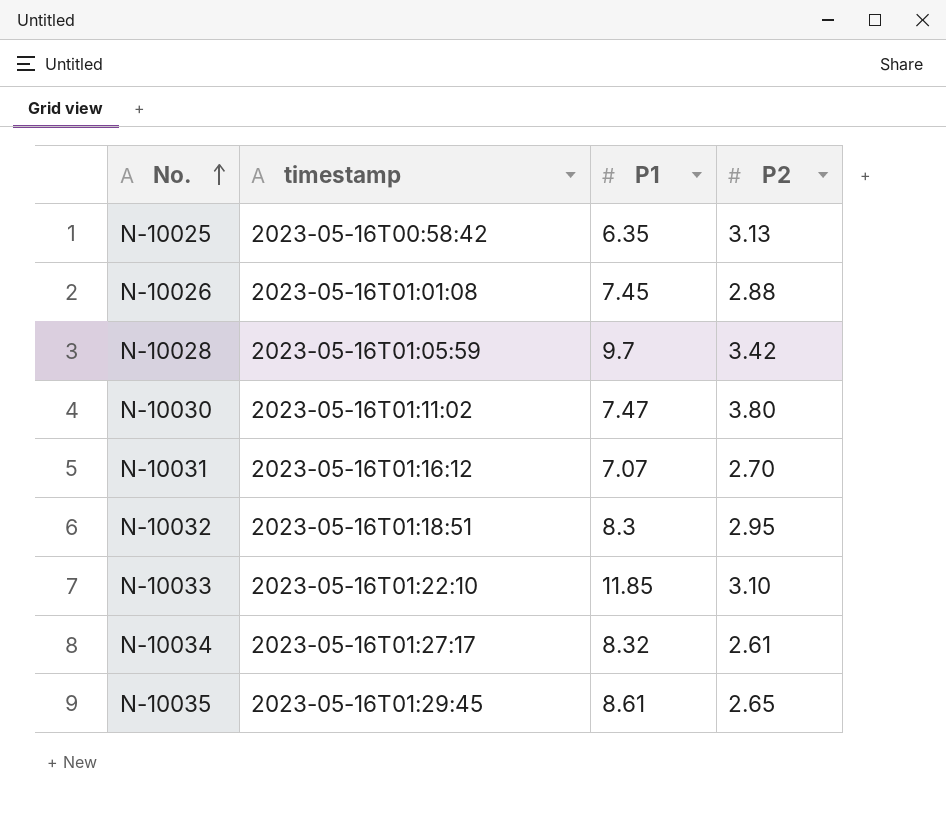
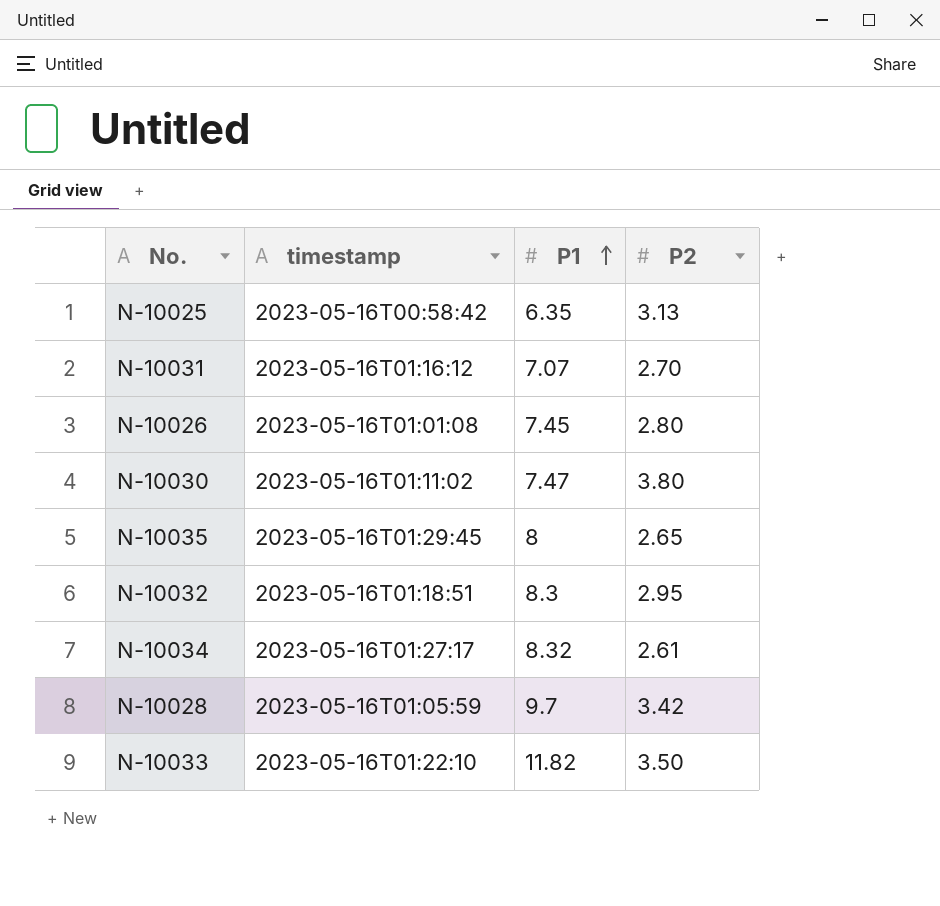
row order: No. ascending -> P1 ascending
N-10026 | P2: 2.88 -> 2.80
N-10035 | P1: 8.61 -> 8
N-10033 | P1: 11.85 -> 11.82
N-10033 | P2: 3.10 -> 3.50

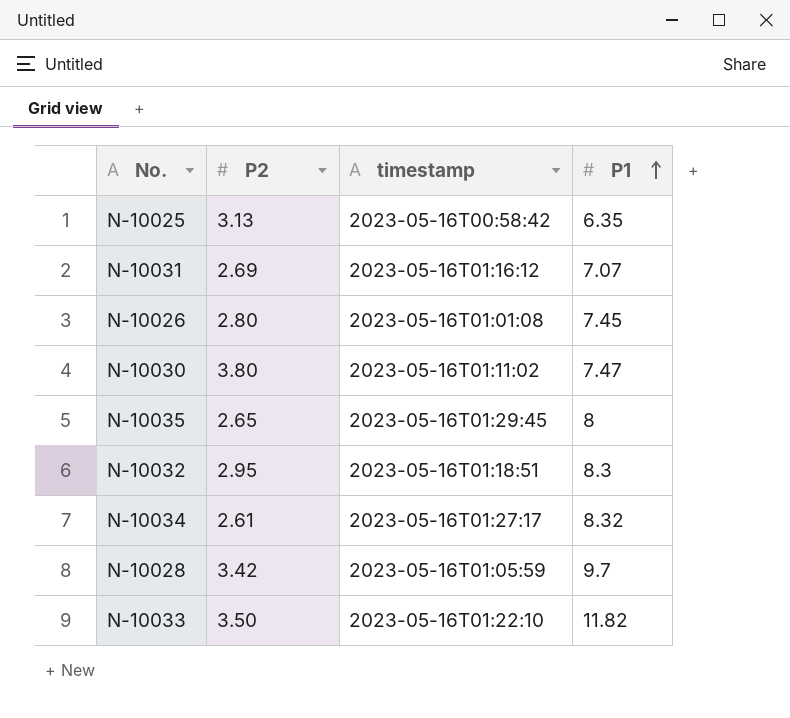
column P2 | position: 4 -> 2
N-10031 | P2: 2.70 -> 2.69

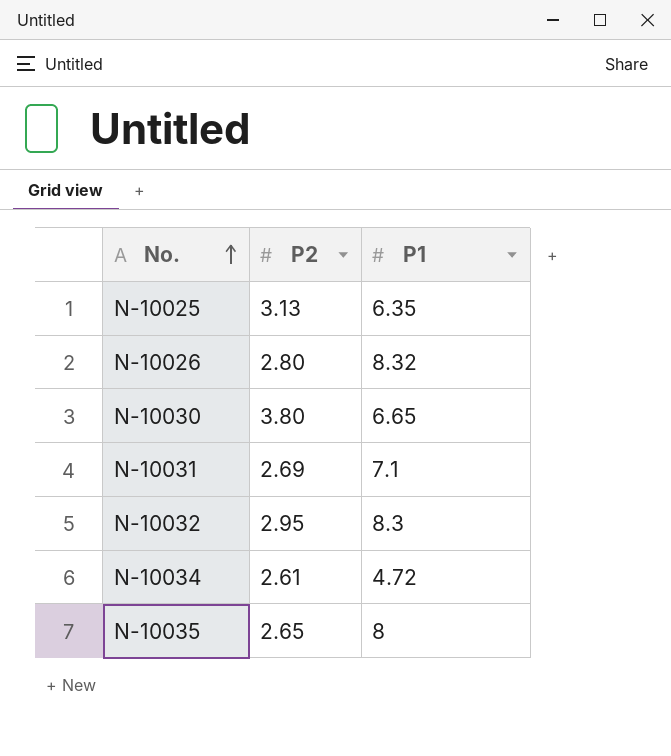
row order: P1 ascending -> No. ascending
column timestamp | position: 3 -> none
row N-10028: 3.42 | 2023-05-16T01:05:59 | 9.7 -> none
row N-10033: 3.50 | 2023-05-16T01:22:10 | 11.82 -> none
N-10026 | P1: 7.45 -> 8.32
N-10030 | P1: 7.47 -> 6.65
N-10031 | P1: 7.07 -> 7.1
N-10034 | P1: 8.32 -> 4.72

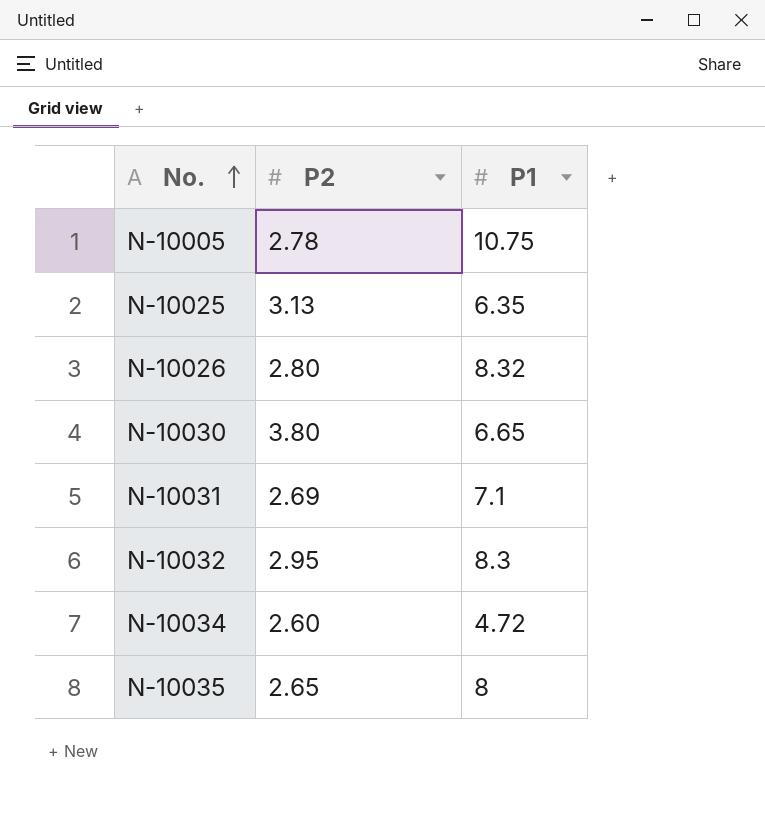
row N-10005: none -> 2.78 | 10.75
N-10034 | P2: 2.61 -> 2.60

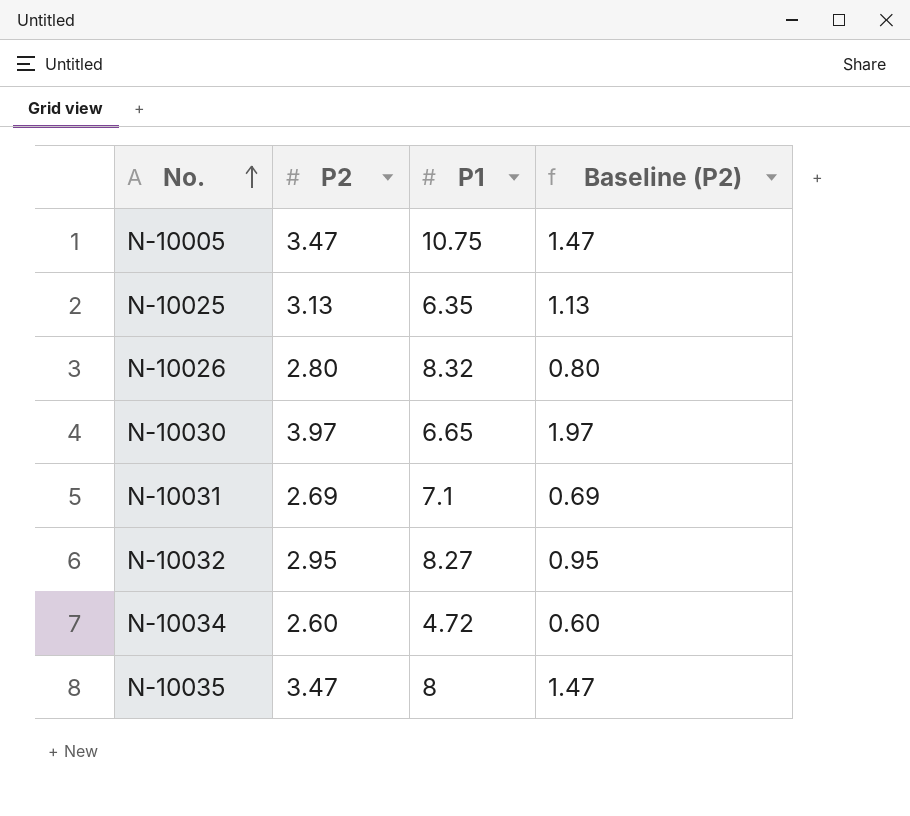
column Baseline (P2) | formula: none -> [P2] - 2
N-10005 | P2: 2.78 -> 3.47
N-10030 | P2: 3.80 -> 3.97
N-10032 | P1: 8.3 -> 8.27
N-10035 | P2: 2.65 -> 3.47

